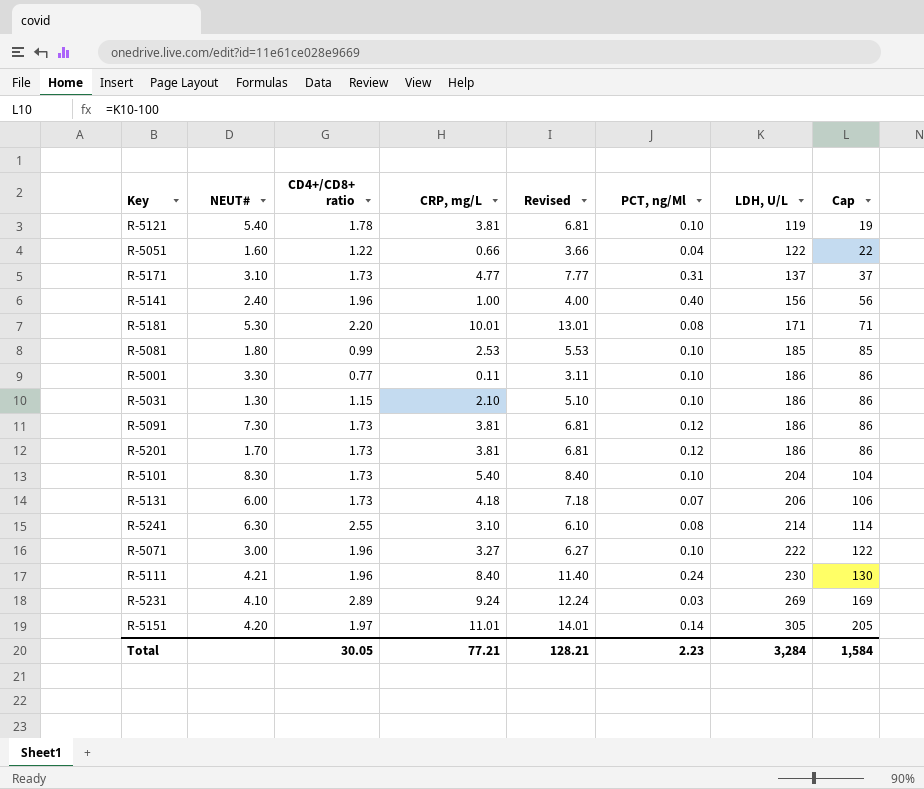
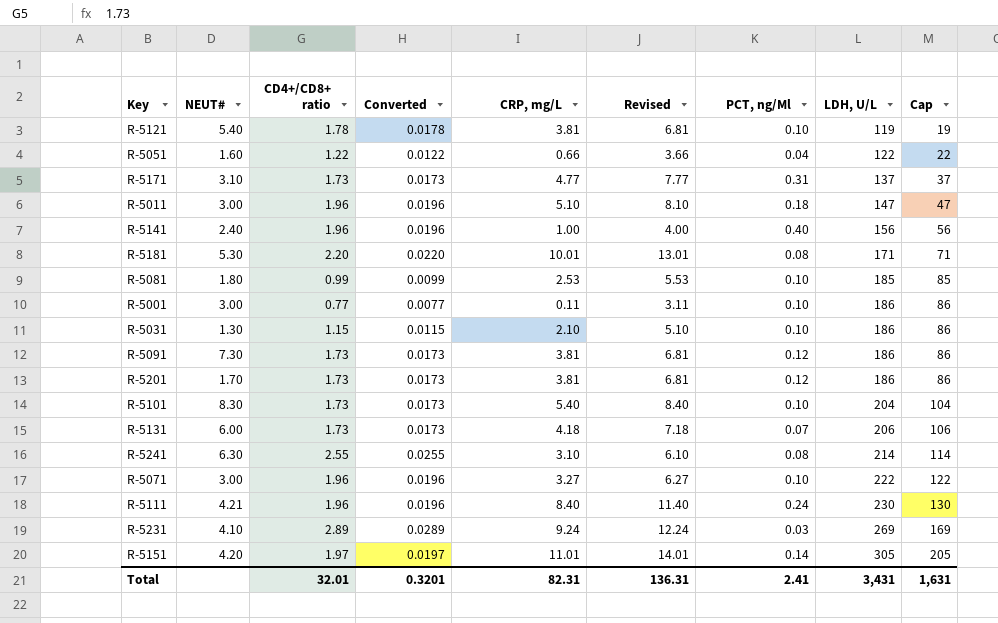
column Converted | formula: none -> [CD4+/CD8+ ratio] * 0.01
row R-5011: none -> 3.00 | 1.96 | 0.0196 | 5.10 | 8.10 | 0.18 | 147 | 47
R-5001 | NEUT#: 3.30 -> 3.00
Total | CD4+/CD8+ ratio: 30.05 -> 32.01
Total | CRP, mg/L: 77.21 -> 82.31
Total | Revised: 128.21 -> 136.31
Total | PCT, ng/Ml: 2.23 -> 2.41
Total | LDH, U/L: 3,284 -> 3,431
Total | Cap: 1,584 -> 1,631

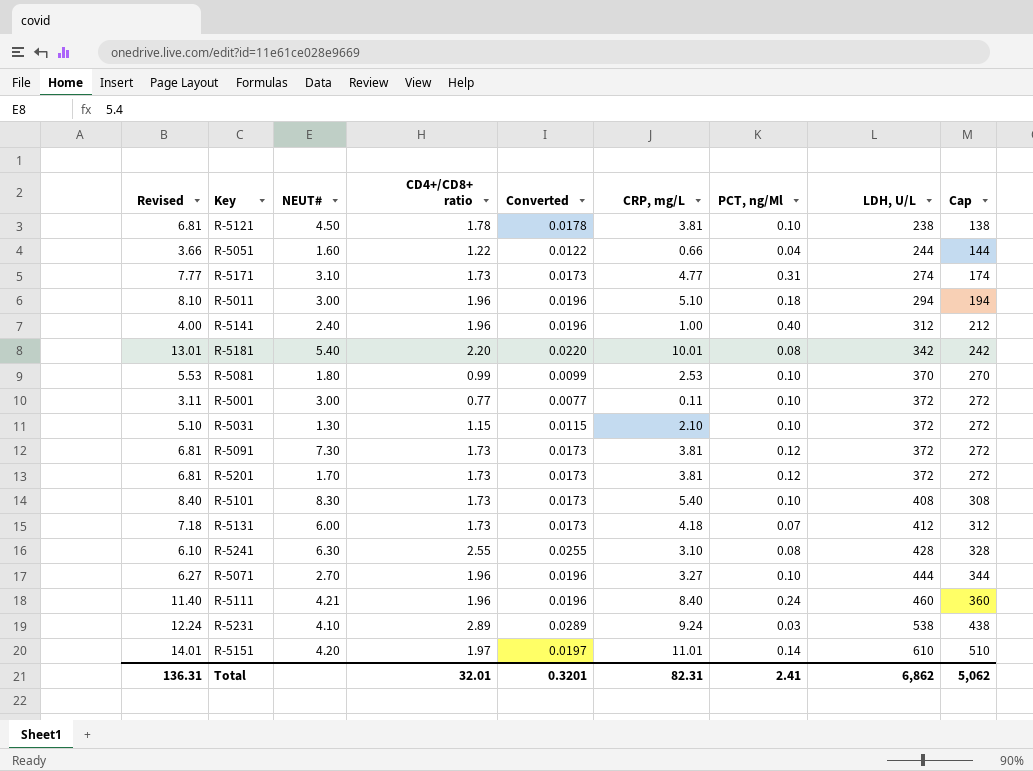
column Revised | position: 6 -> 1
R-5121 | NEUT#: 5.40 -> 4.50
R-5121 | LDH, U/L: 119 -> 238
R-5121 | Cap: 19 -> 138
R-5051 | LDH, U/L: 122 -> 244
R-5051 | Cap: 22 -> 144
R-5171 | LDH, U/L: 137 -> 274
R-5171 | Cap: 37 -> 174
R-5011 | LDH, U/L: 147 -> 294
R-5011 | Cap: 47 -> 194
R-5141 | LDH, U/L: 156 -> 312
R-5141 | Cap: 56 -> 212
R-5181 | NEUT#: 5.30 -> 5.40
R-5181 | LDH, U/L: 171 -> 342
R-5181 | Cap: 71 -> 242
R-5081 | LDH, U/L: 185 -> 370
R-5081 | Cap: 85 -> 270
R-5001 | LDH, U/L: 186 -> 372
R-5001 | Cap: 86 -> 272
R-5031 | LDH, U/L: 186 -> 372
R-5031 | Cap: 86 -> 272
R-5091 | LDH, U/L: 186 -> 372
R-5091 | Cap: 86 -> 272
R-5201 | LDH, U/L: 186 -> 372
R-5201 | Cap: 86 -> 272
R-5101 | LDH, U/L: 204 -> 408
R-5101 | Cap: 104 -> 308
R-5131 | LDH, U/L: 206 -> 412
R-5131 | Cap: 106 -> 312
R-5241 | LDH, U/L: 214 -> 428
R-5241 | Cap: 114 -> 328
R-5071 | NEUT#: 3.00 -> 2.70
R-5071 | LDH, U/L: 222 -> 444
R-5071 | Cap: 122 -> 344
R-5111 | LDH, U/L: 230 -> 460
R-5111 | Cap: 130 -> 360
R-5231 | LDH, U/L: 269 -> 538
R-5231 | Cap: 169 -> 438
R-5151 | LDH, U/L: 305 -> 610
R-5151 | Cap: 205 -> 510
Total | LDH, U/L: 3,431 -> 6,862
Total | Cap: 1,631 -> 5,062

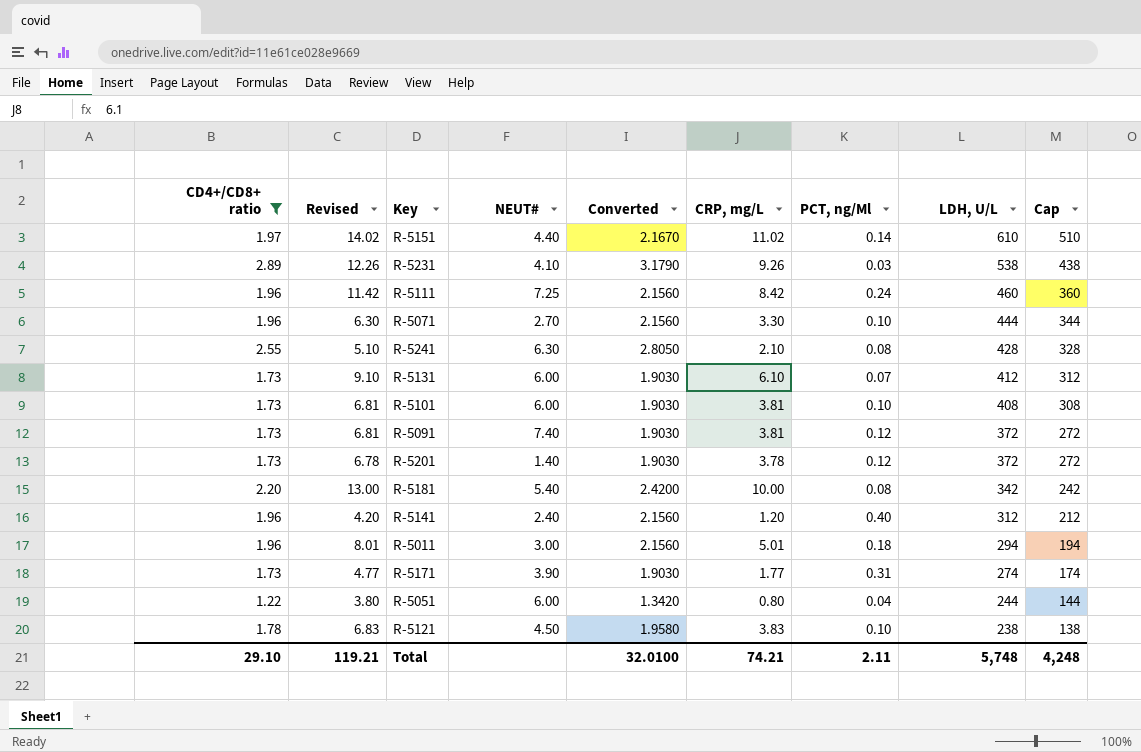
filter: none -> CD4+/CD8+ ratio >= 1.22
row order: LDH, U/L ascending -> LDH, U/L descending
column CD4+/CD8+ ratio | position: 4 -> 1
column Converted | formula: [CD4+/CD8+ ratio] * 0.01 -> [CD4+/CD8+ ratio] * 1.1
R-5151 | Revised: 14.01 -> 14.02
R-5151 | NEUT#: 4.20 -> 4.40
R-5151 | CRP, mg/L: 11.01 -> 11.02
R-5231 | Revised: 12.24 -> 12.26
R-5231 | CRP, mg/L: 9.24 -> 9.26
R-5111 | Revised: 11.40 -> 11.42
R-5111 | NEUT#: 4.21 -> 7.25
R-5111 | CRP, mg/L: 8.40 -> 8.42
R-5071 | Revised: 6.27 -> 6.30
R-5071 | CRP, mg/L: 3.27 -> 3.30
R-5241 | Revised: 6.10 -> 5.10
R-5241 | CRP, mg/L: 3.10 -> 2.10
R-5131 | Revised: 7.18 -> 9.10
R-5131 | CRP, mg/L: 4.18 -> 6.10
R-5101 | Revised: 8.40 -> 6.81
R-5101 | NEUT#: 8.30 -> 6.00
R-5101 | CRP, mg/L: 5.40 -> 3.81
R-5091 | NEUT#: 7.30 -> 7.40
R-5201 | Revised: 6.81 -> 6.78
R-5201 | NEUT#: 1.70 -> 1.40
R-5201 | CRP, mg/L: 3.81 -> 3.78
R-5181 | Revised: 13.01 -> 13.00
R-5181 | CRP, mg/L: 10.01 -> 10.00
R-5141 | Revised: 4.00 -> 4.20
R-5141 | CRP, mg/L: 1.00 -> 1.20
R-5011 | Revised: 8.10 -> 8.01
R-5011 | CRP, mg/L: 5.10 -> 5.01
R-5171 | Revised: 7.77 -> 4.77
R-5171 | NEUT#: 3.10 -> 3.90
R-5171 | CRP, mg/L: 4.77 -> 1.77
R-5051 | Revised: 3.66 -> 3.80
R-5051 | NEUT#: 1.60 -> 6.00
R-5051 | CRP, mg/L: 0.66 -> 0.80
R-5121 | Revised: 6.81 -> 6.83
R-5121 | CRP, mg/L: 3.81 -> 3.83
Total | CD4+/CD8+ ratio: 32.01 -> 29.10
Total | Revised: 136.31 -> 119.21
Total | Converted: 0.3201 -> 32.0100
Total | CRP, mg/L: 82.31 -> 74.21
Total | PCT, ng/Ml: 2.41 -> 2.11
Total | LDH, U/L: 6,862 -> 5,748
Total | Cap: 5,062 -> 4,248

